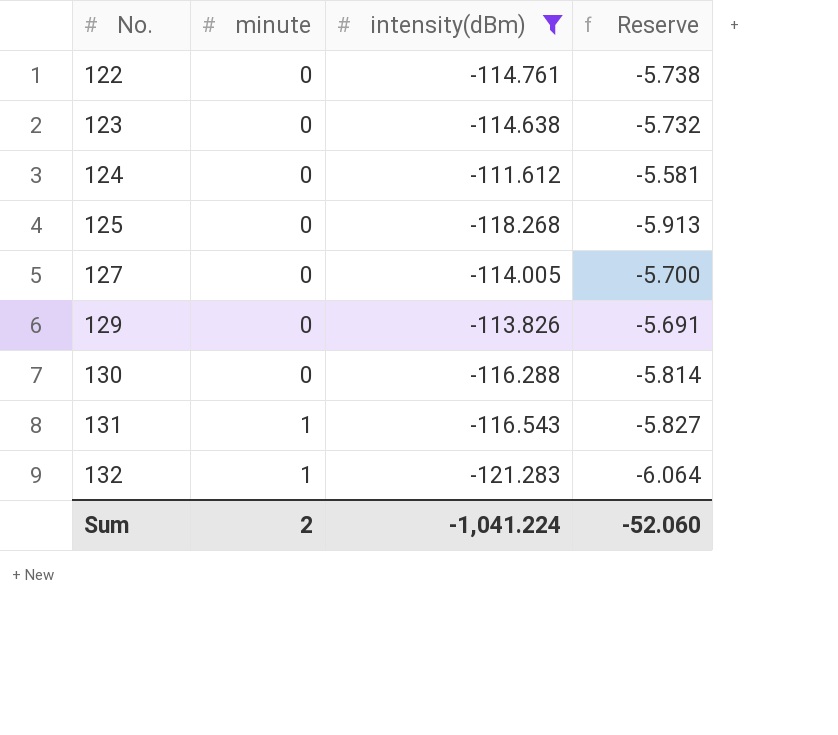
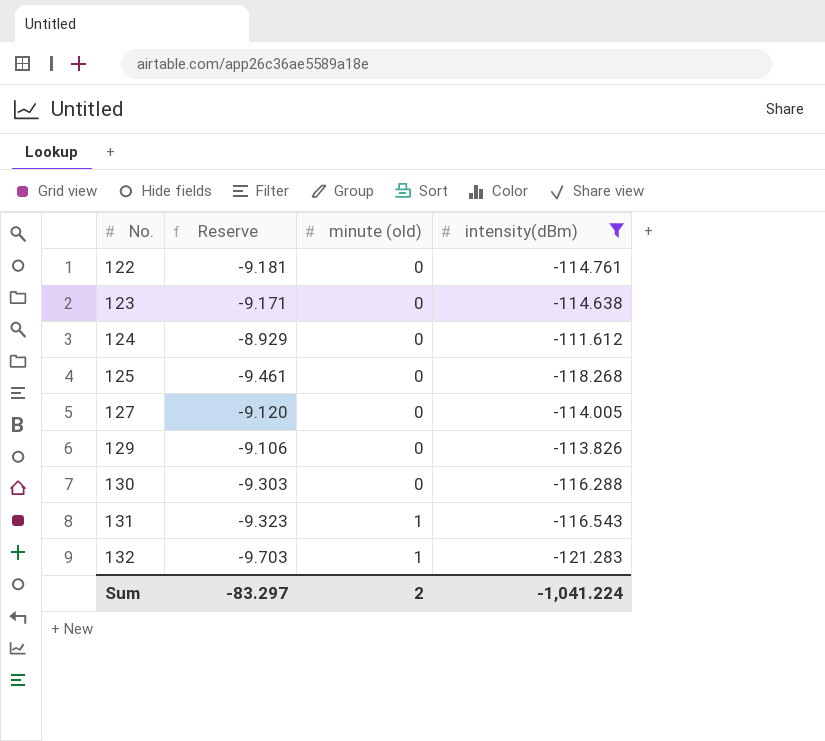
column Reserve | formula: [intensity(dBm)] * 0.05 -> [intensity(dBm)] * 0.08
column Reserve | position: 4 -> 2
column name: minute -> minute (old)
Sum | Reserve: -52.060 -> -83.297

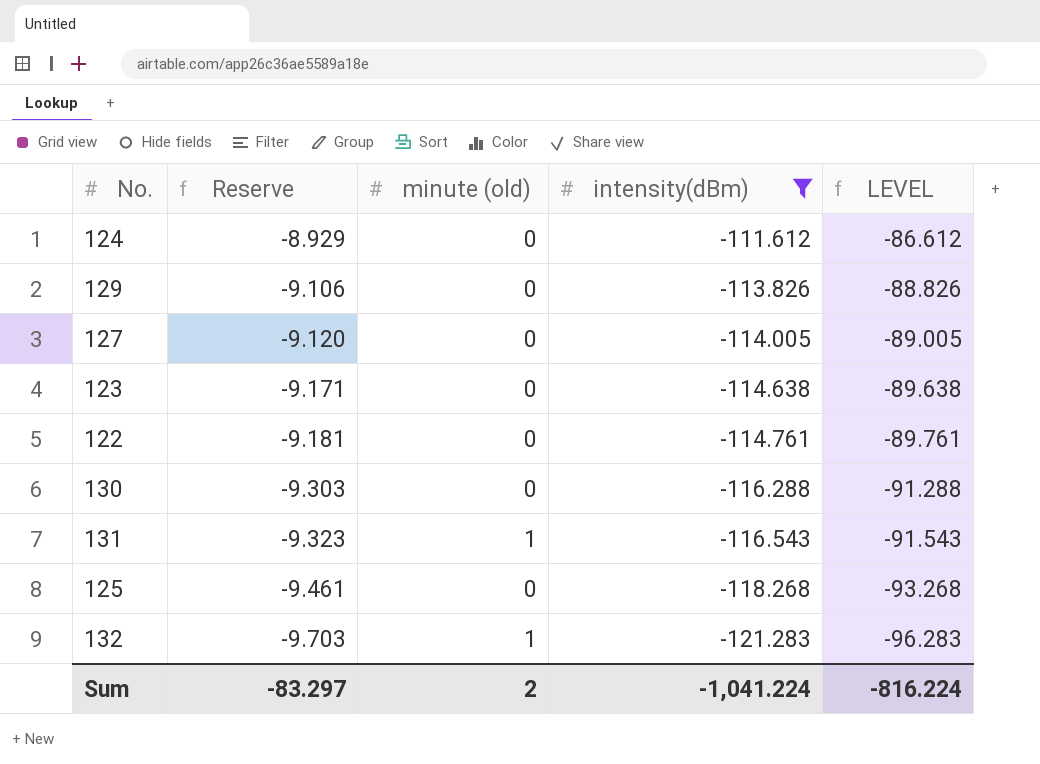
row order: No. ascending -> Reserve descending
column LEVEL | formula: none -> [intensity(dBm)] + 25

